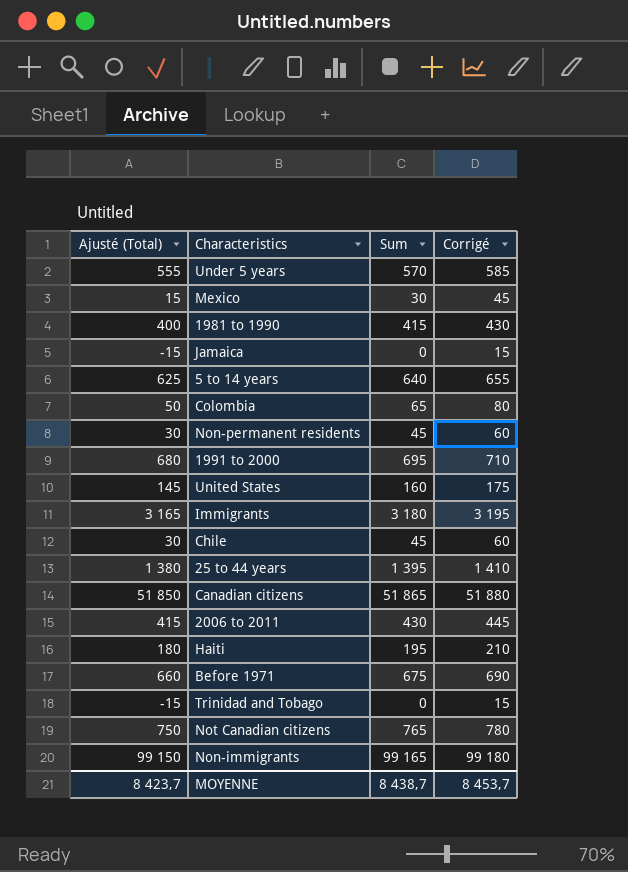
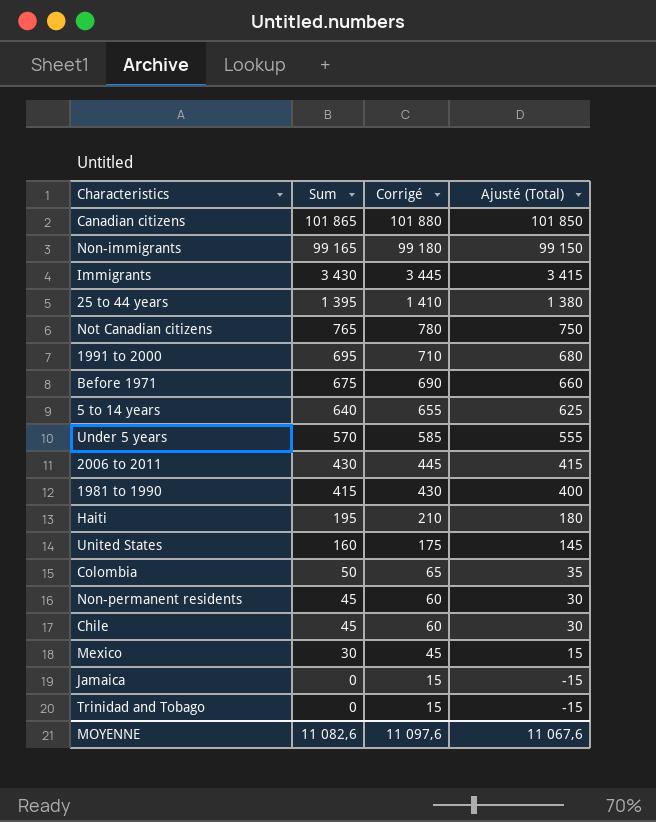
row order: none -> Sum descending
column Ajusté (Total) | position: 1 -> 4
Canadian citizens | Sum: 51 865 -> 101 865
Canadian citizens | Corrigé: 51 880 -> 101 880
Canadian citizens | Ajusté (Total): 51 850 -> 101 850
Immigrants | Sum: 3 180 -> 3 430
Immigrants | Corrigé: 3 195 -> 3 445
Immigrants | Ajusté (Total): 3 165 -> 3 415
Colombia | Sum: 65 -> 50
Colombia | Corrigé: 80 -> 65
Colombia | Ajusté (Total): 50 -> 35
MOYENNE | Sum: 8 438,7 -> 11 082,6
MOYENNE | Corrigé: 8 453,7 -> 11 097,6
MOYENNE | Ajusté (Total): 8 423,7 -> 11 067,6

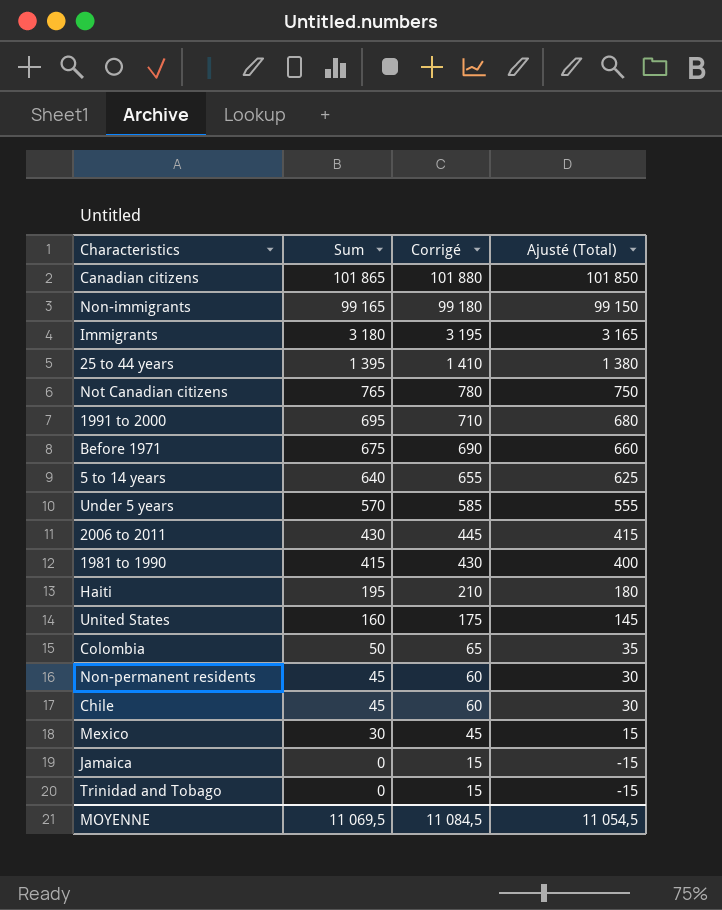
Immigrants | Sum: 3 430 -> 3 180
Immigrants | Corrigé: 3 445 -> 3 195
Immigrants | Ajusté (Total): 3 415 -> 3 165
MOYENNE | Sum: 11 082,6 -> 11 069,5
MOYENNE | Corrigé: 11 097,6 -> 11 084,5
MOYENNE | Ajusté (Total): 11 067,6 -> 11 054,5

